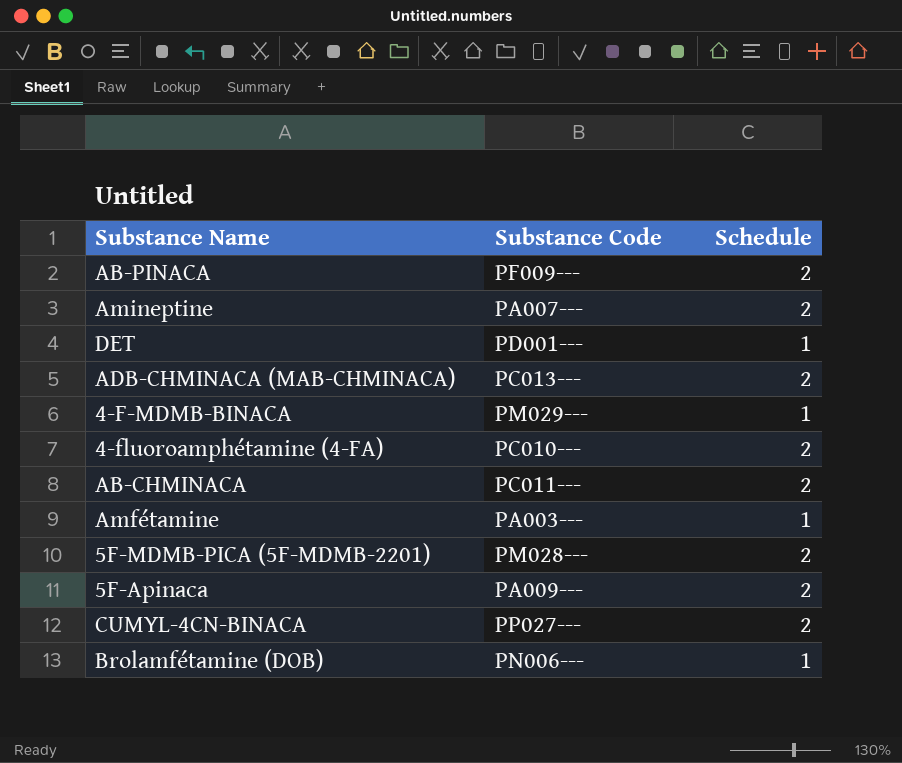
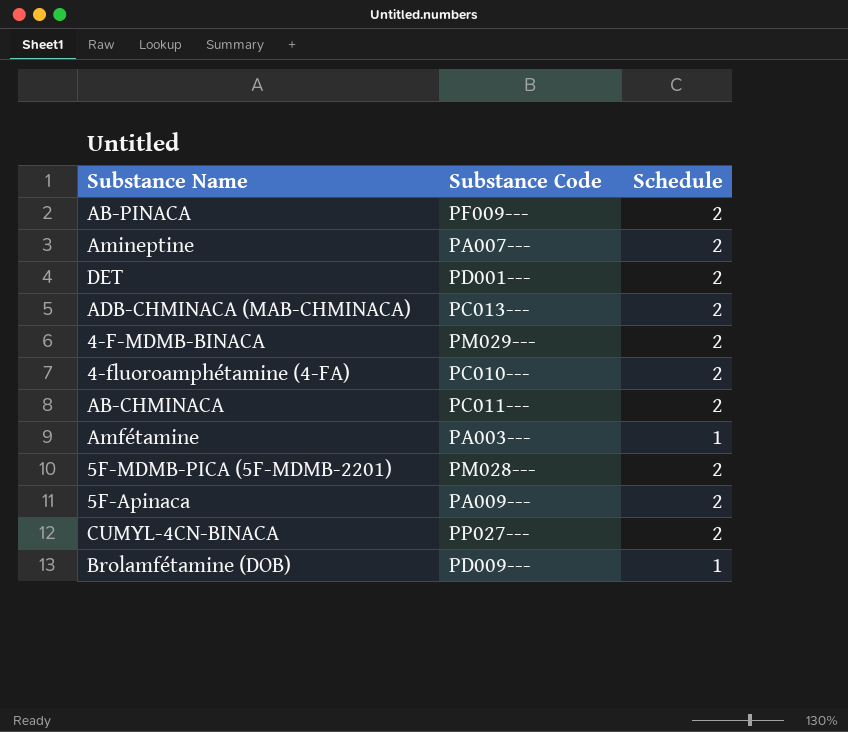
DET | Schedule: 1 -> 2
4-F-MDMB-BINACA | Schedule: 1 -> 2
Brolamfétamine (DOB) | Substance Code: PN006--- -> PD009---

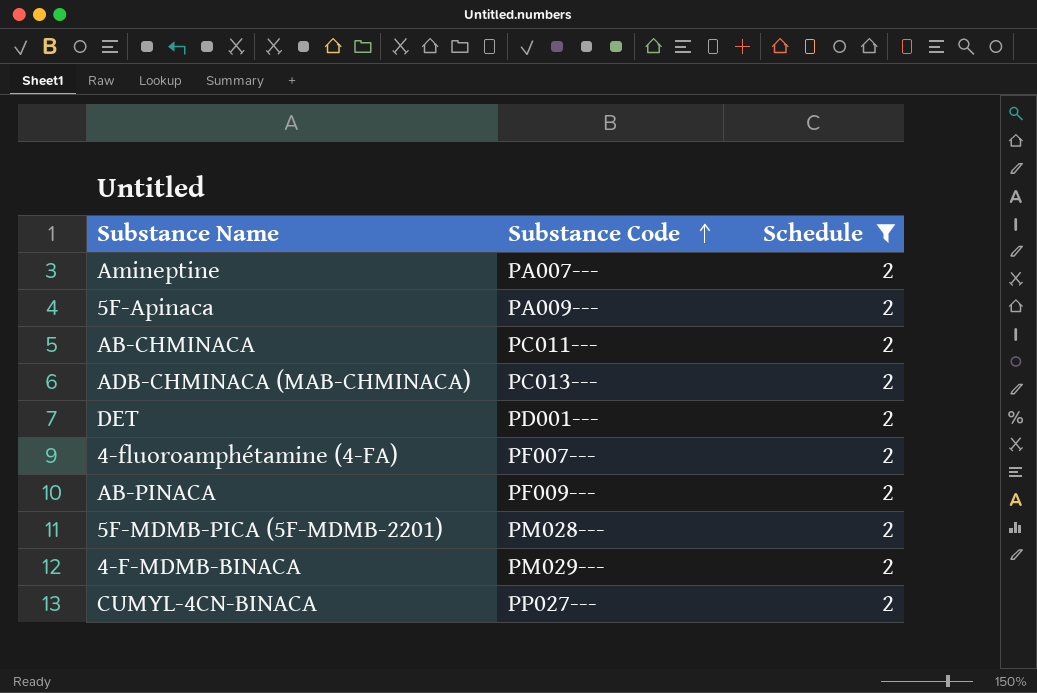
filter: none -> Schedule = 2
row order: none -> Substance Code ascending
4-fluoroamphétamine (4-FA) | Substance Code: PC010--- -> PF007---

